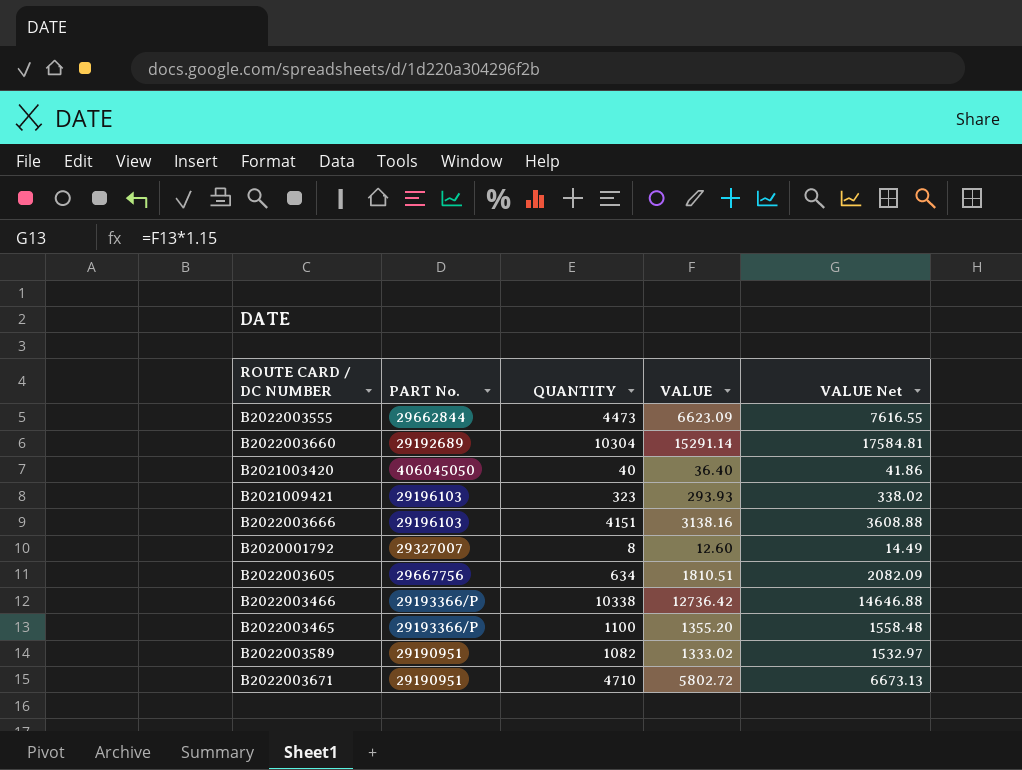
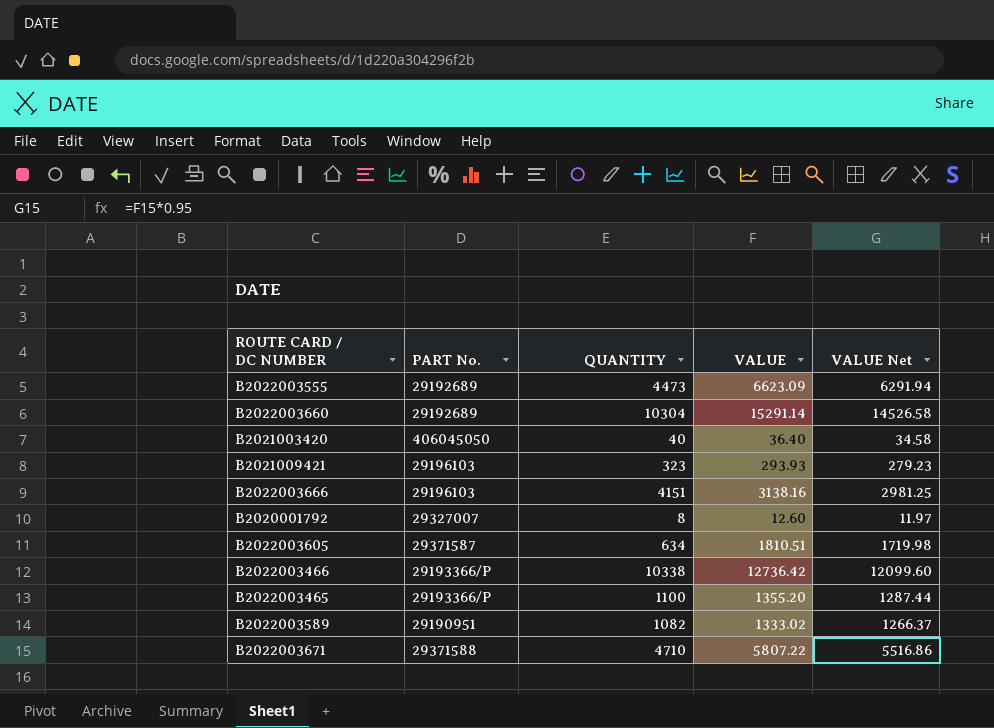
column VALUE Net | formula: [VALUE] * 1.15 -> [VALUE] * 0.95
B2022003555 | PART No.: 29662844 -> 29192689
B2022003605 | PART No.: 29667756 -> 29371587
B2022003671 | PART No.: 29190951 -> 29371588
B2022003671 | VALUE: 5802.72 -> 5807.22

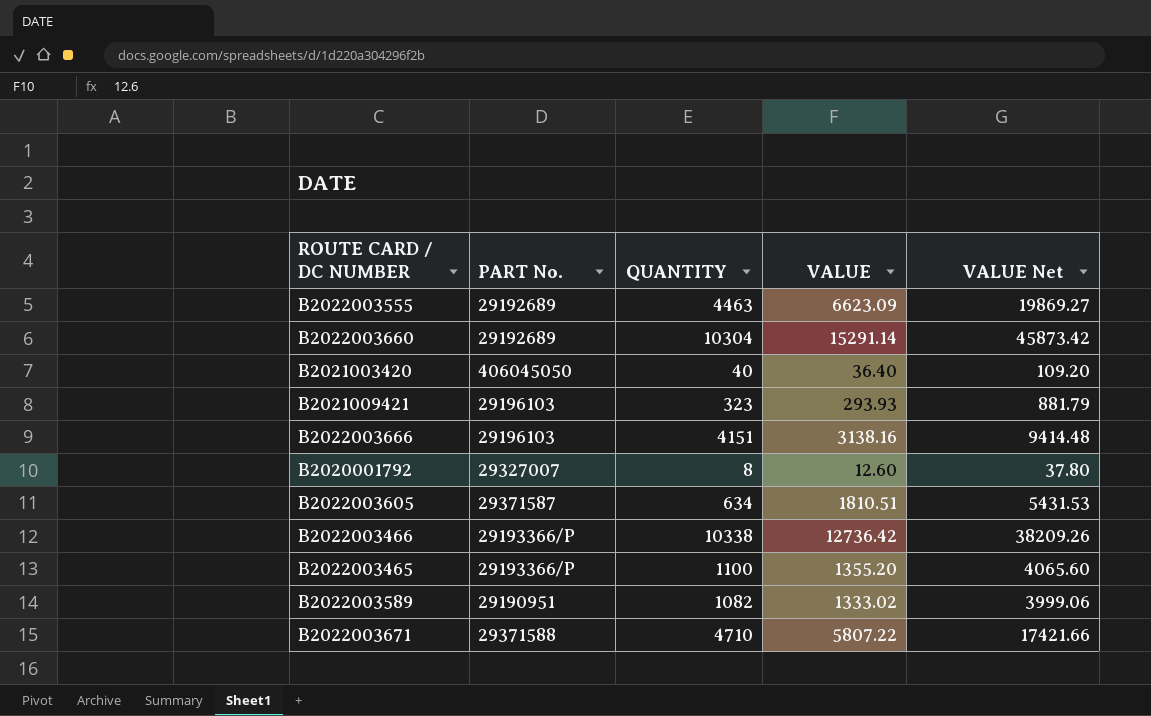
column VALUE Net | formula: [VALUE] * 0.95 -> [VALUE] * 3
B2022003555 | QUANTITY: 4473 -> 4463

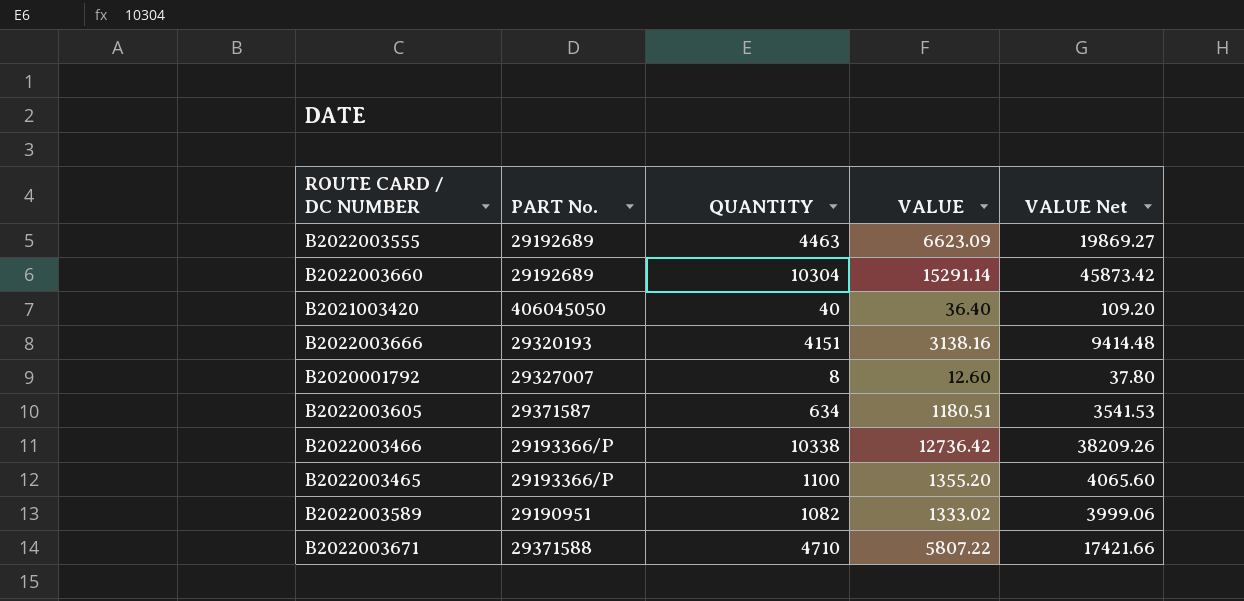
row B2021009421: 29196103 | 323 | 293.93 | 881.79 -> none
B2022003666 | PART No.: 29196103 -> 29320193
B2022003605 | VALUE: 1810.51 -> 1180.51
B2022003605 | VALUE Net: 5431.53 -> 3541.53

